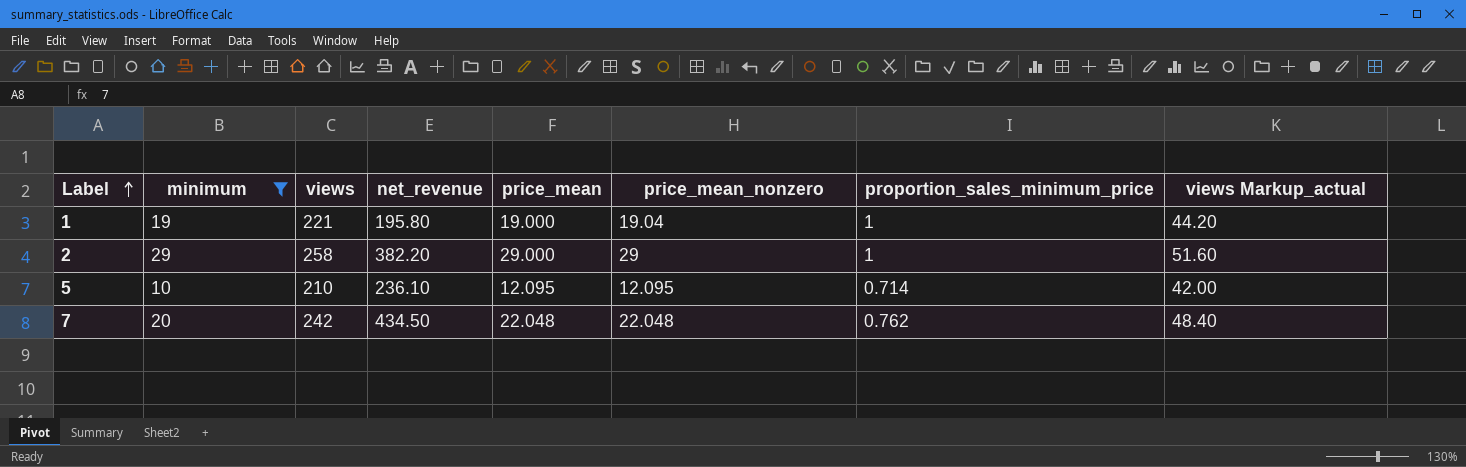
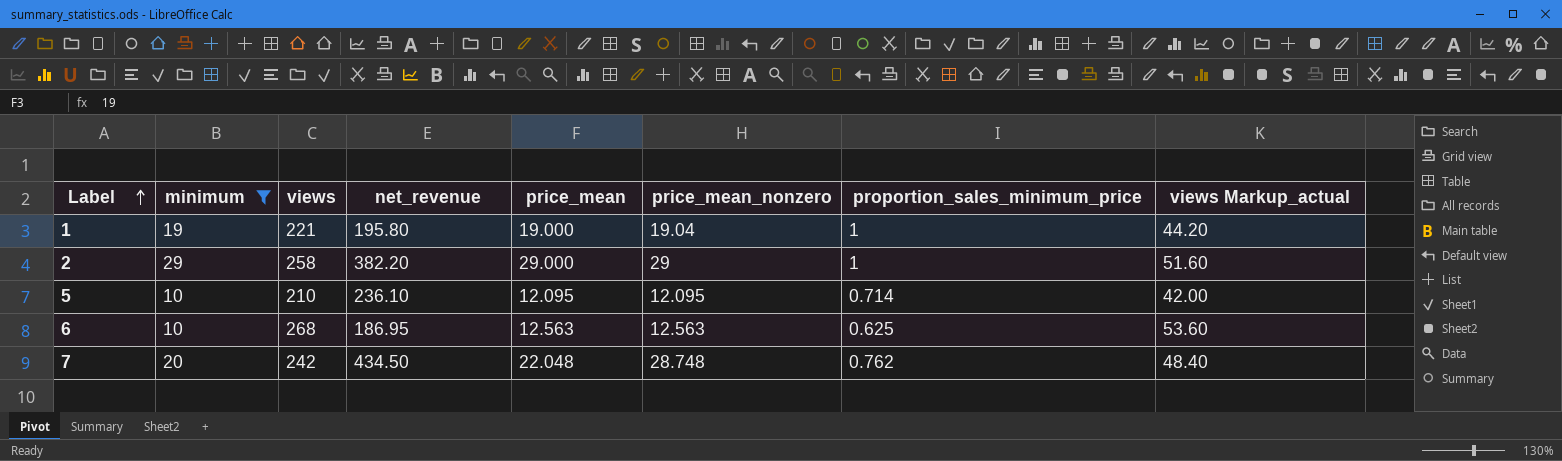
row 6: none -> 10 | 268 | 186.95 | 12.563 | 12.563 | 0.625 | 53.60
7 | price_mean_nonzero: 22.048 -> 28.748

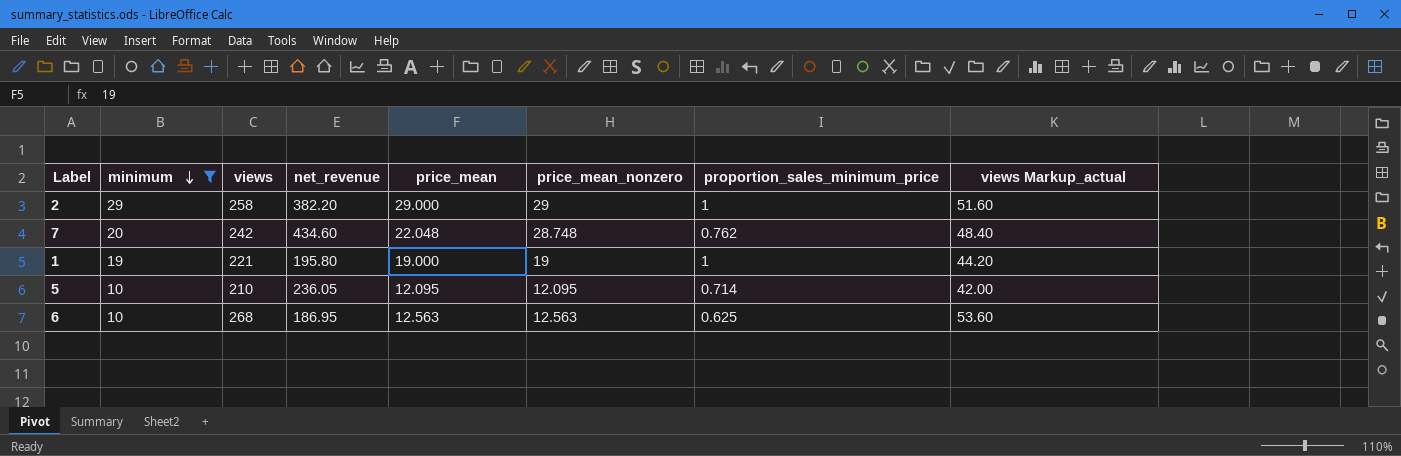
row order: Label ascending -> minimum descending
7 | net_revenue: 434.50 -> 434.60
1 | price_mean_nonzero: 19.04 -> 19
5 | net_revenue: 236.10 -> 236.05

